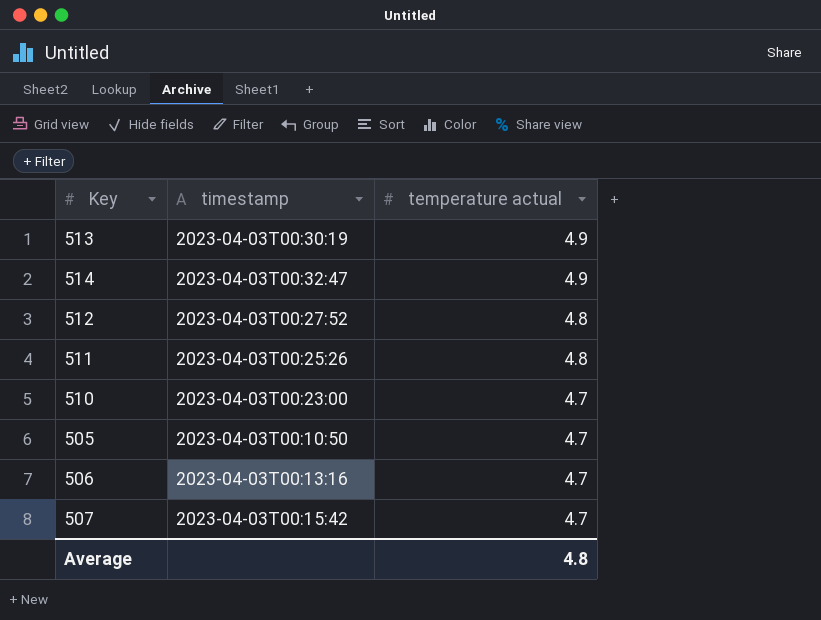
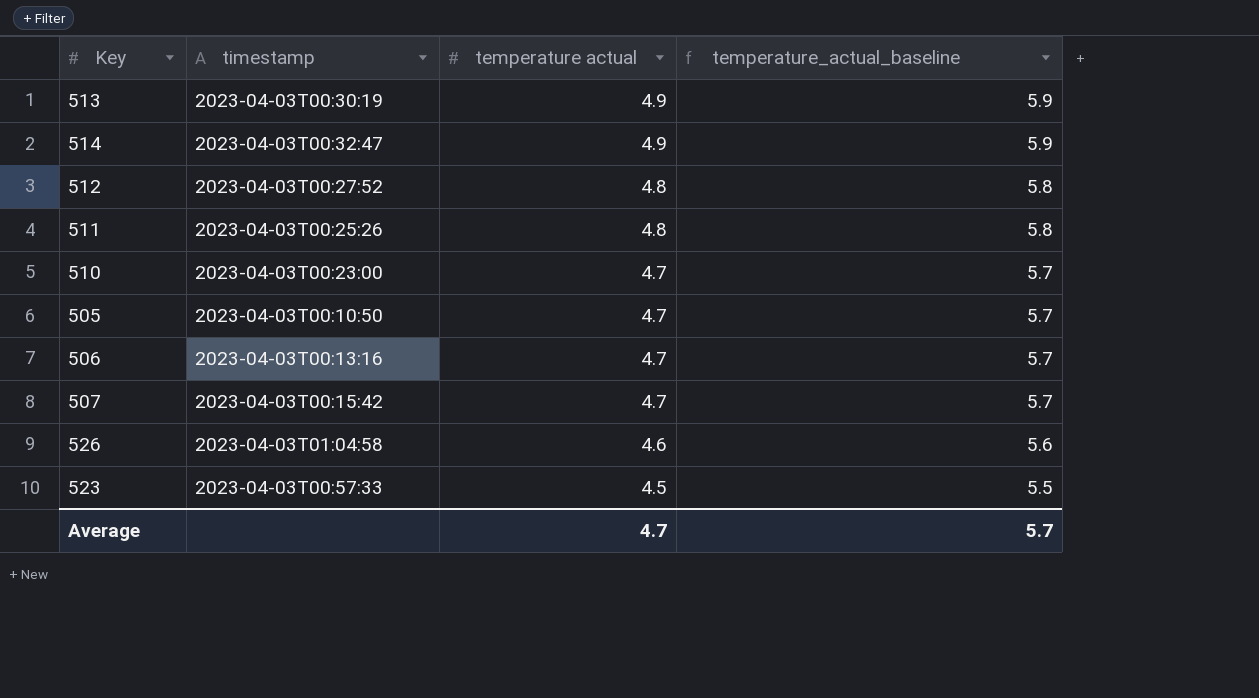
column temperature_actual_baseline | formula: none -> [temperature actual] + 1
row 526: none -> 2023-04-03T01:04:58 | 4.6 | 5.6
row 523: none -> 2023-04-03T00:57:33 | 4.5 | 5.5
Average | temperature actual: 4.8 -> 4.7

